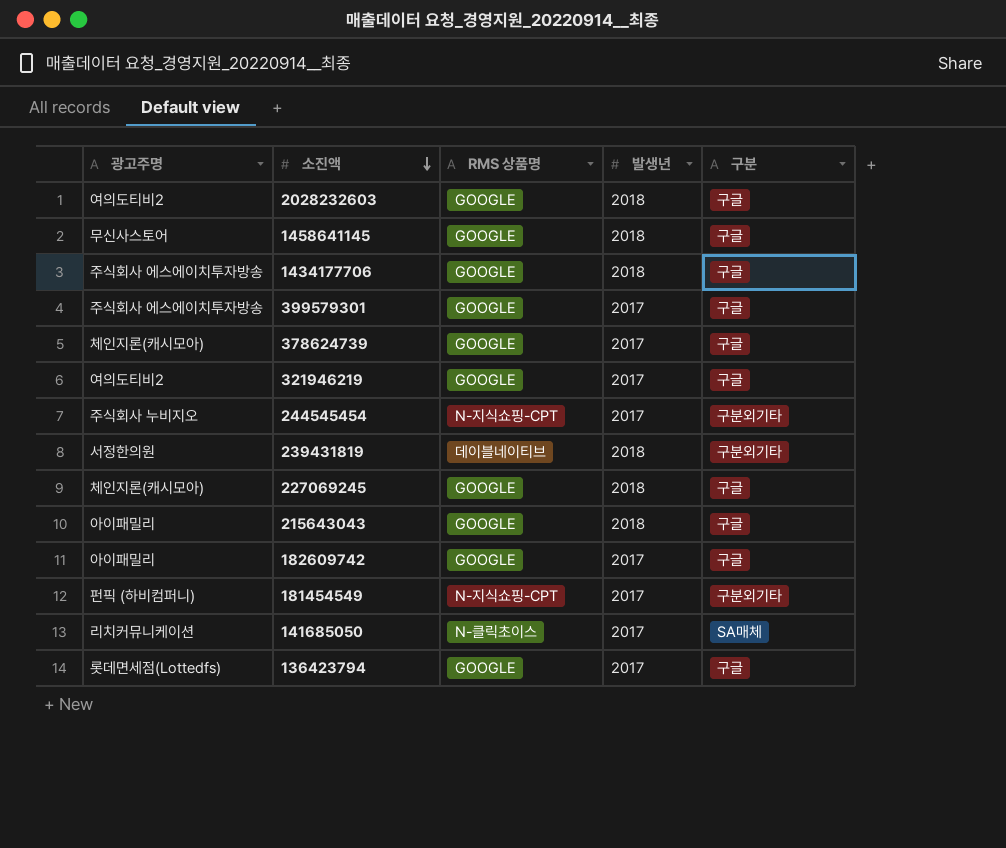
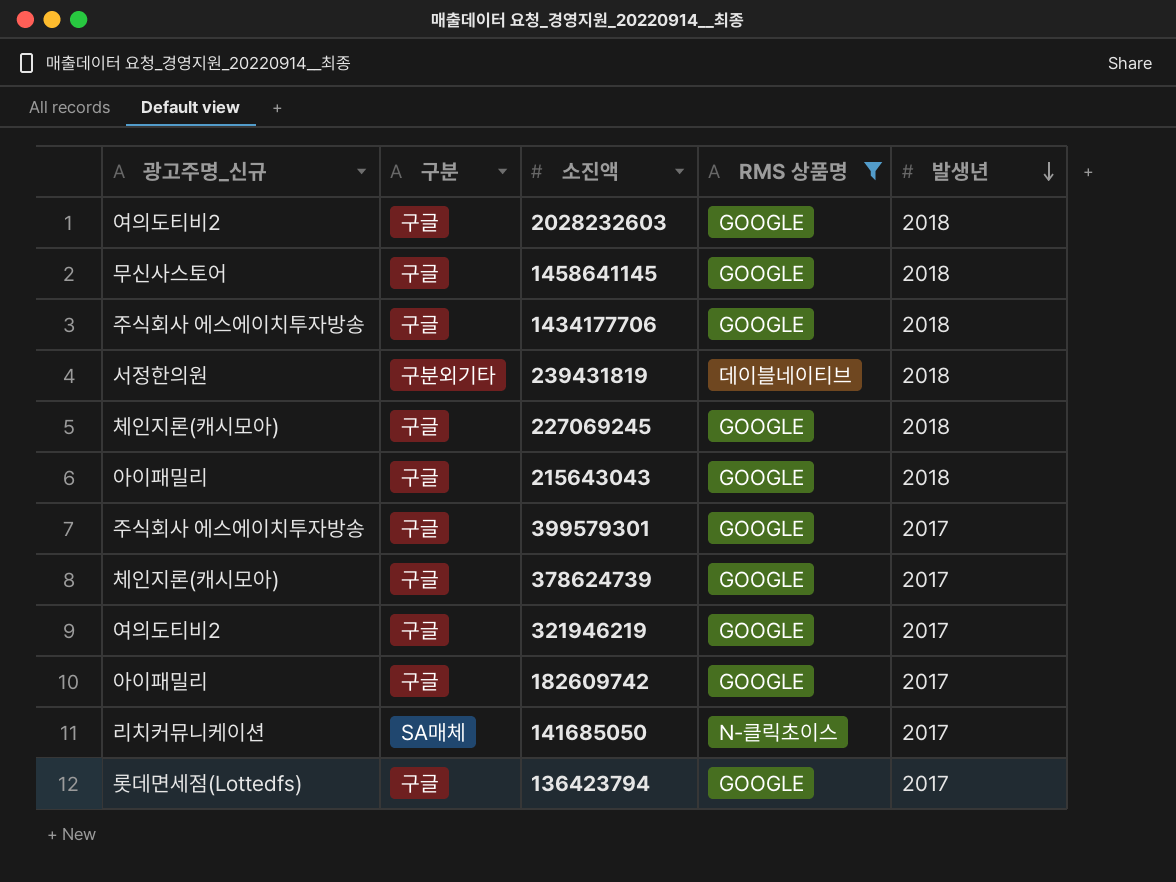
filter: none -> RMS 상품명 != N-지식쇼핑-CPT
row order: 소진액 descending -> 발생년 descending
column name: 광고주명 -> 광고주명_신규
column 구분 | position: 5 -> 2

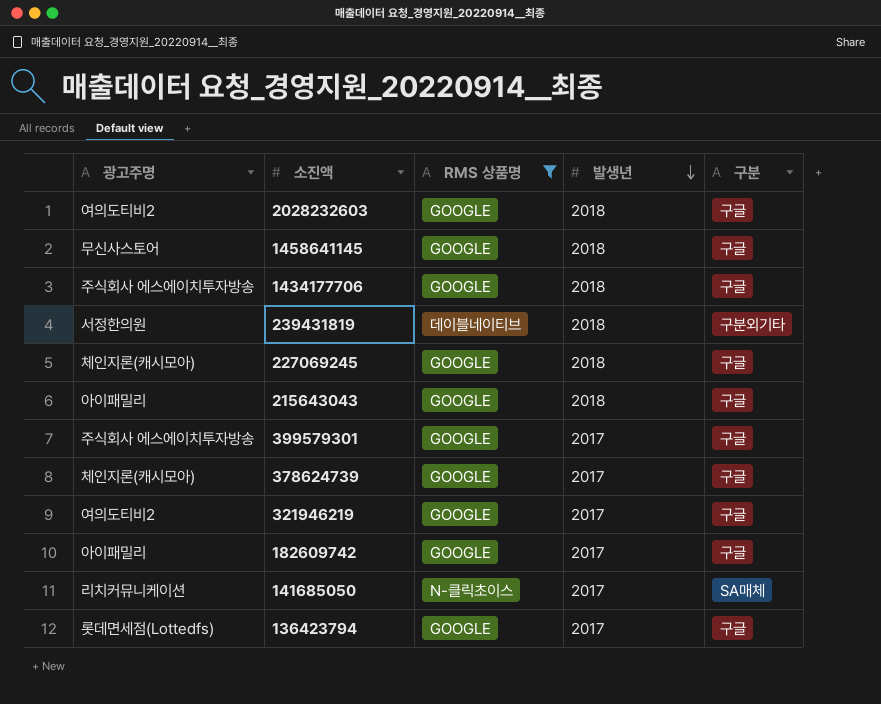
column name: 광고주명_신규 -> 광고주명
column 구분 | position: 2 -> 5

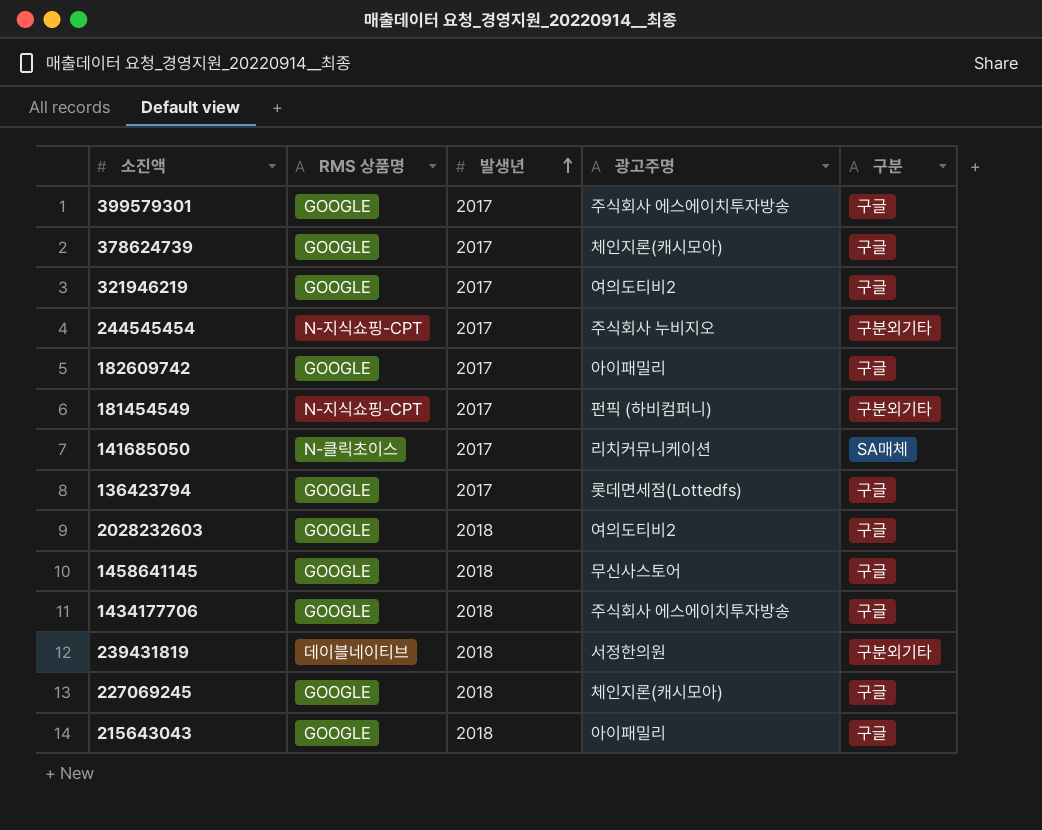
filter: RMS 상품명 != N-지식쇼핑-CPT -> none
row order: 발생년 descending -> 발생년 ascending
column 광고주명 | position: 1 -> 4

